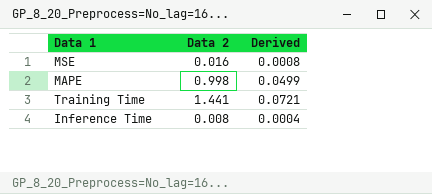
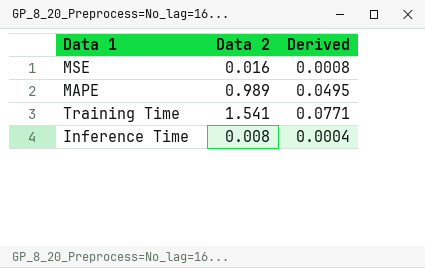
MAPE | Data 2: 0.998 -> 0.989
MAPE | Derived: 0.0499 -> 0.0495
Training Time | Data 2: 1.441 -> 1.541
Training Time | Derived: 0.0721 -> 0.0771

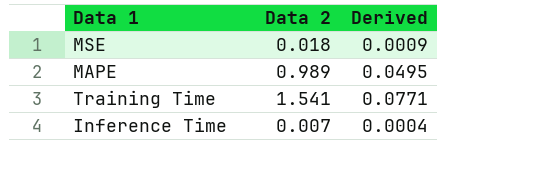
MSE | Data 2: 0.016 -> 0.018
MSE | Derived: 0.0008 -> 0.0009
Inference Time | Data 2: 0.008 -> 0.007

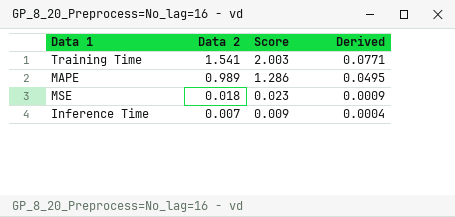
row order: none -> Data 2 descending
column Score | formula: none -> [Data 2] * 1.3

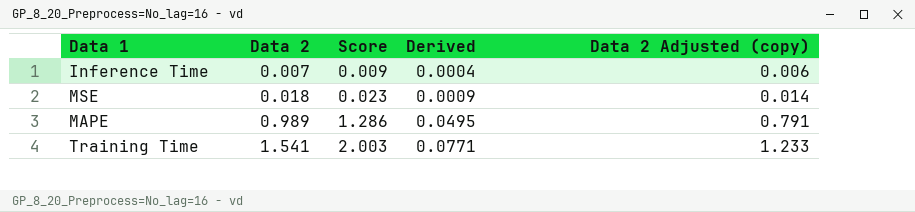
row order: Data 2 descending -> Data 2 ascending
column Data 2 Adjusted (copy) | formula: none -> [Data 2] * 0.8

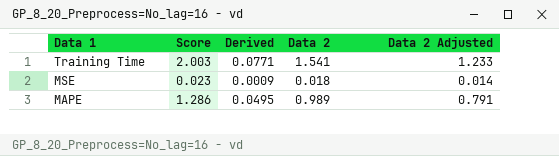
row order: Data 2 ascending -> Data 1 descending
column Data 2 | position: 2 -> 4
column name: Data 2 Adjusted (copy) -> Data 2 Adjusted
row Inference Time: 0.007 | 0.009 | 0.0004 | 0.006 -> none

